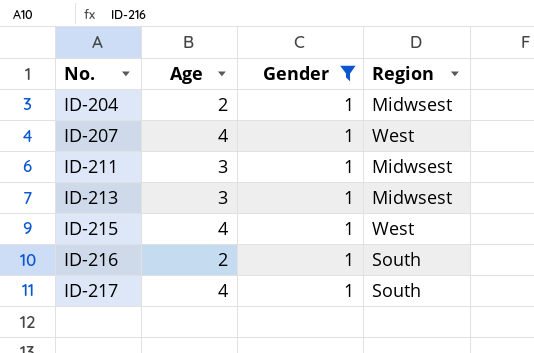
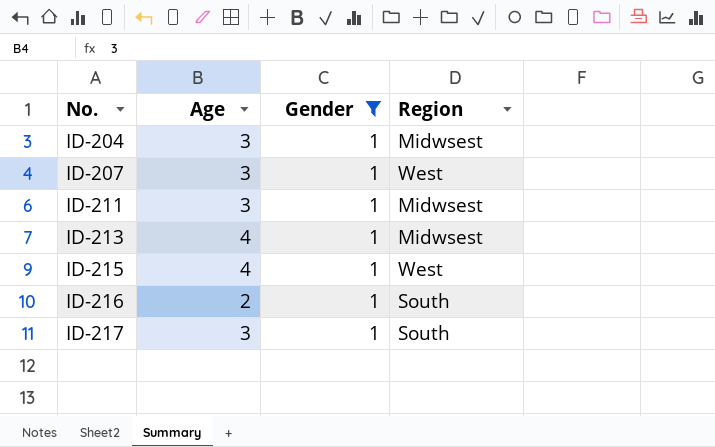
ID-204 | Age: 2 -> 3
ID-207 | Age: 4 -> 3
ID-213 | Age: 3 -> 4
ID-217 | Age: 4 -> 3

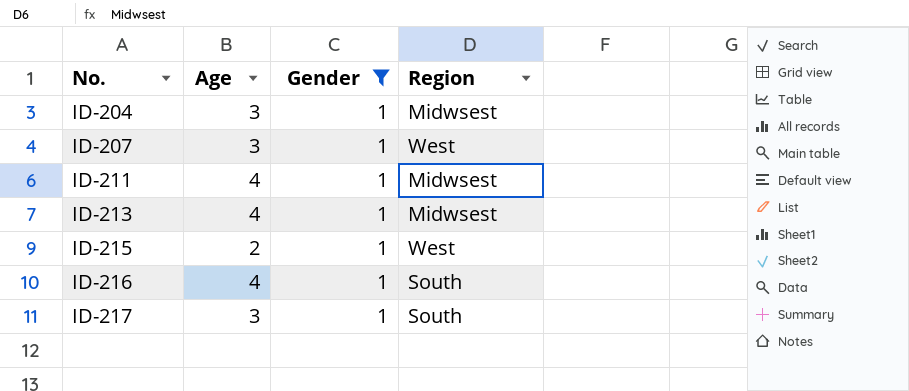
ID-211 | Age: 3 -> 4
ID-215 | Age: 4 -> 2
ID-216 | Age: 2 -> 4

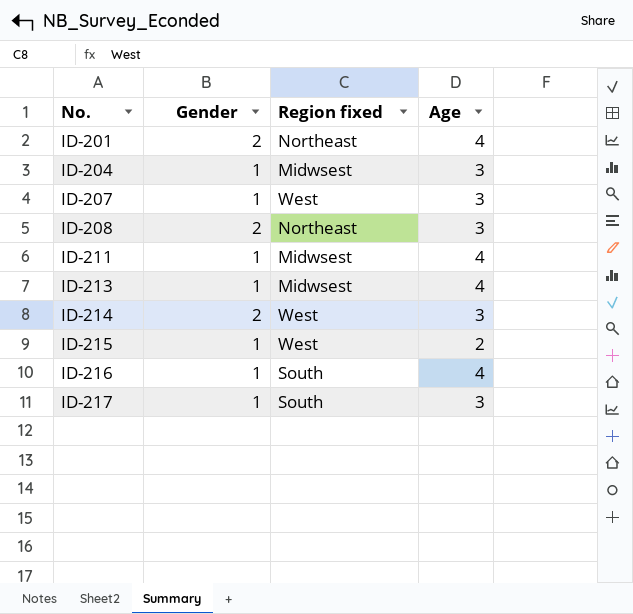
filter: Gender = 1 -> none
column name: Region -> Region fixed
column Age | position: 2 -> 4

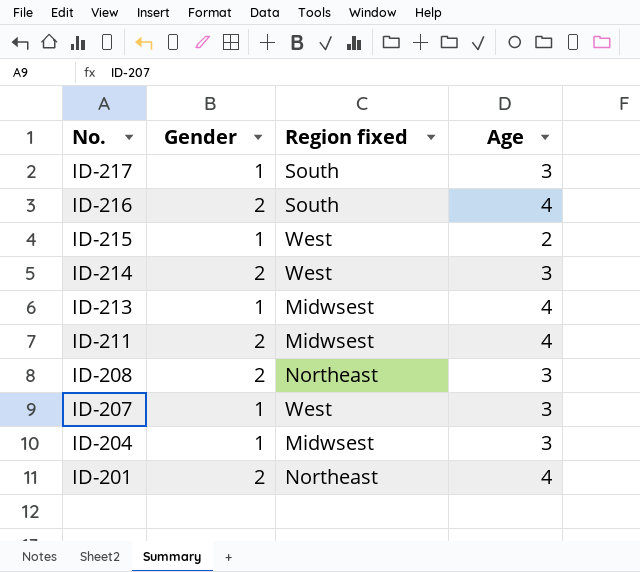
row order: No. ascending -> No. descending
ID-216 | Gender: 1 -> 2
ID-211 | Gender: 1 -> 2

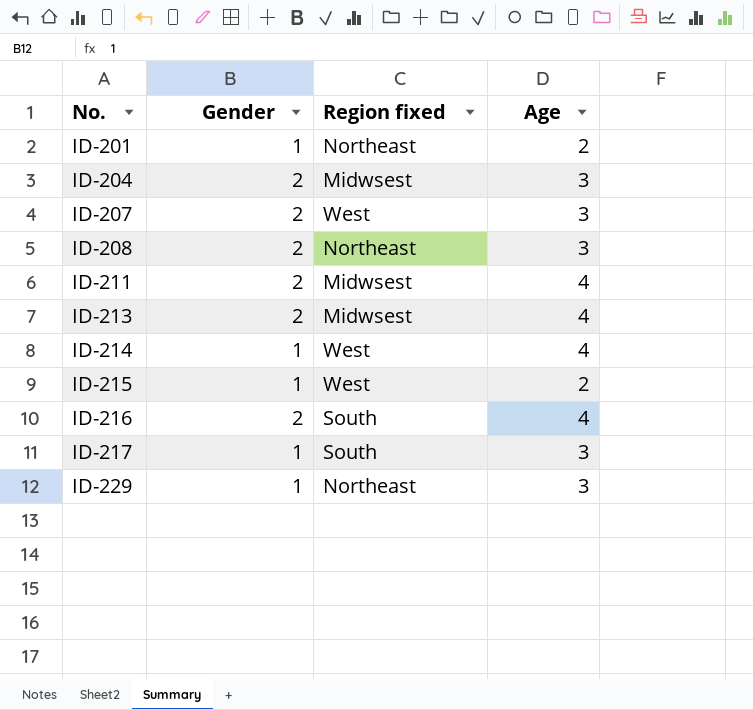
row order: No. descending -> No. ascending
ID-201 | Gender: 2 -> 1
ID-201 | Age: 4 -> 2
ID-204 | Gender: 1 -> 2
ID-207 | Gender: 1 -> 2
ID-213 | Gender: 1 -> 2
ID-214 | Gender: 2 -> 1
ID-214 | Age: 3 -> 4
row ID-229: none -> 1 | Northeast | 3

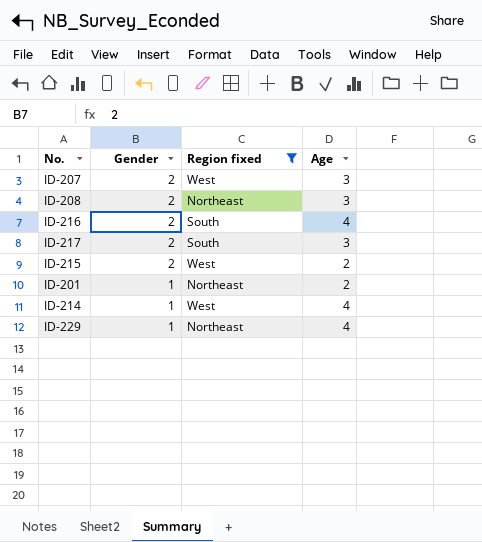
filter: none -> Region fixed != Midwsest
row order: No. ascending -> Gender descending
ID-217 | Gender: 1 -> 2
ID-215 | Gender: 1 -> 2
ID-229 | Age: 3 -> 4

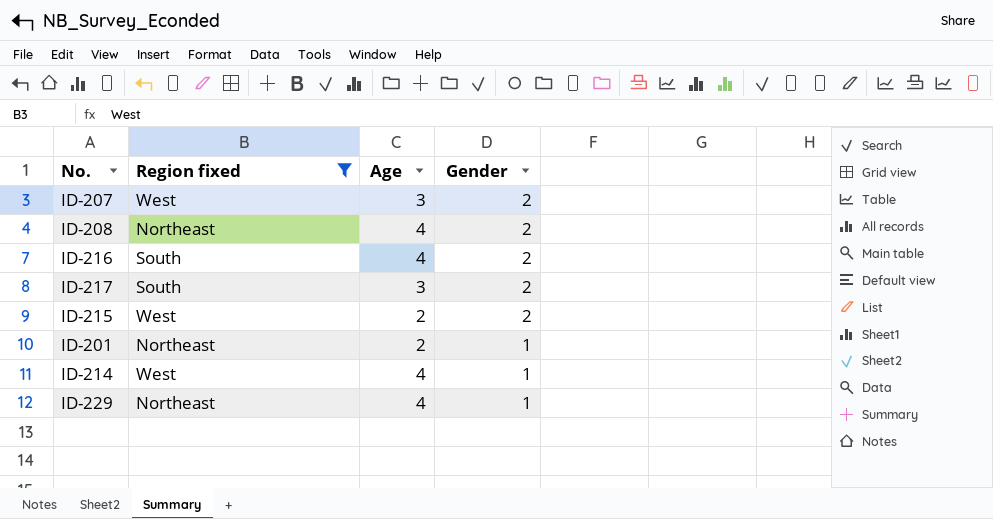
column Gender | position: 2 -> 4
ID-208 | Age: 3 -> 4

